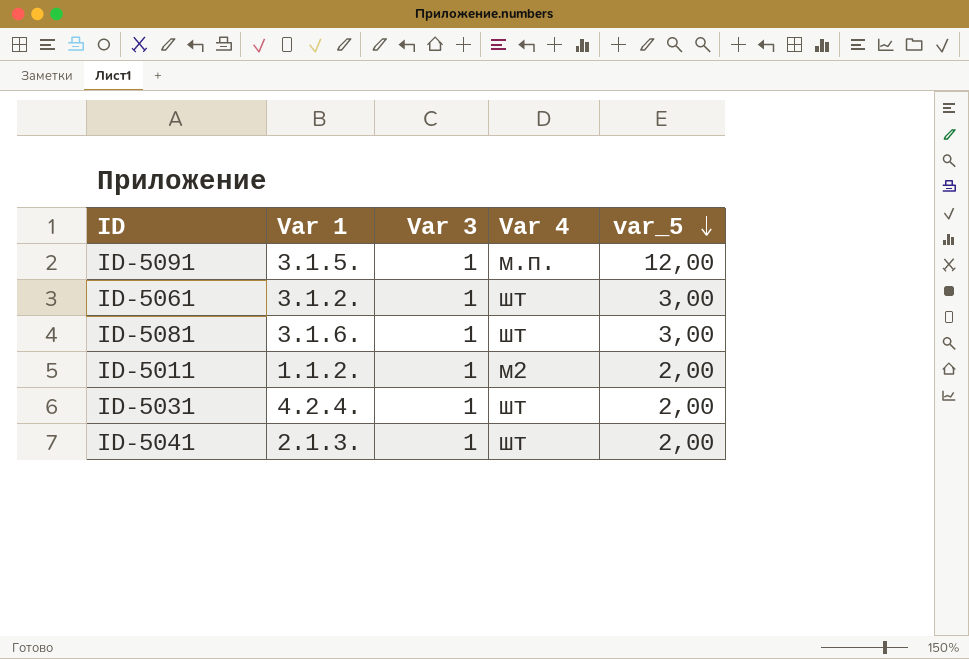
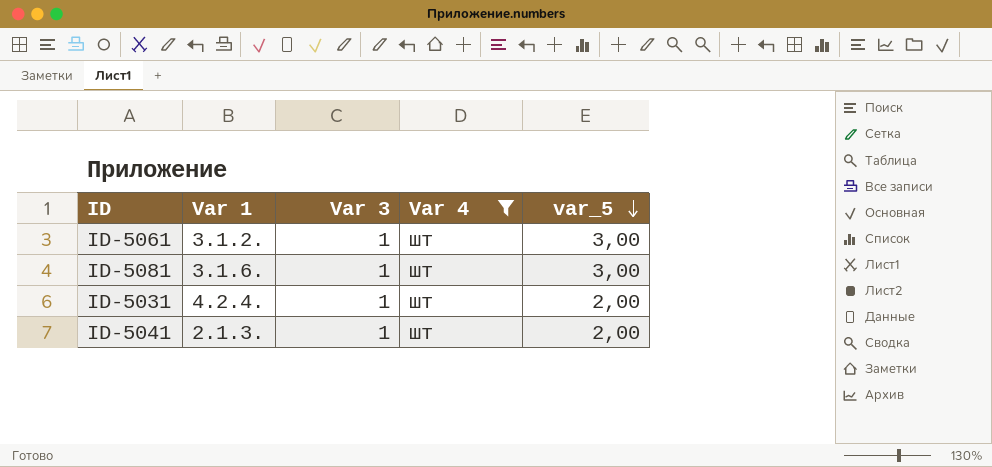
filter: none -> Var 4 = шт

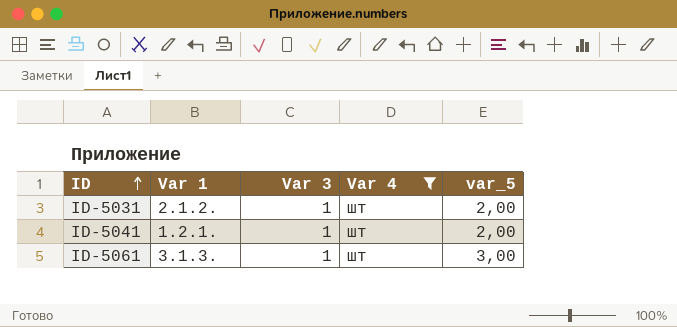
row order: var_5 descending -> ID ascending
row ID-5081: 3.1.6. | 1 | шт | 3,00 -> none
ID-5031 | Var 1: 4.2.4. -> 2.1.2.
ID-5041 | Var 1: 2.1.3. -> 1.2.1.
ID-5061 | Var 1: 3.1.2. -> 3.1.3.

